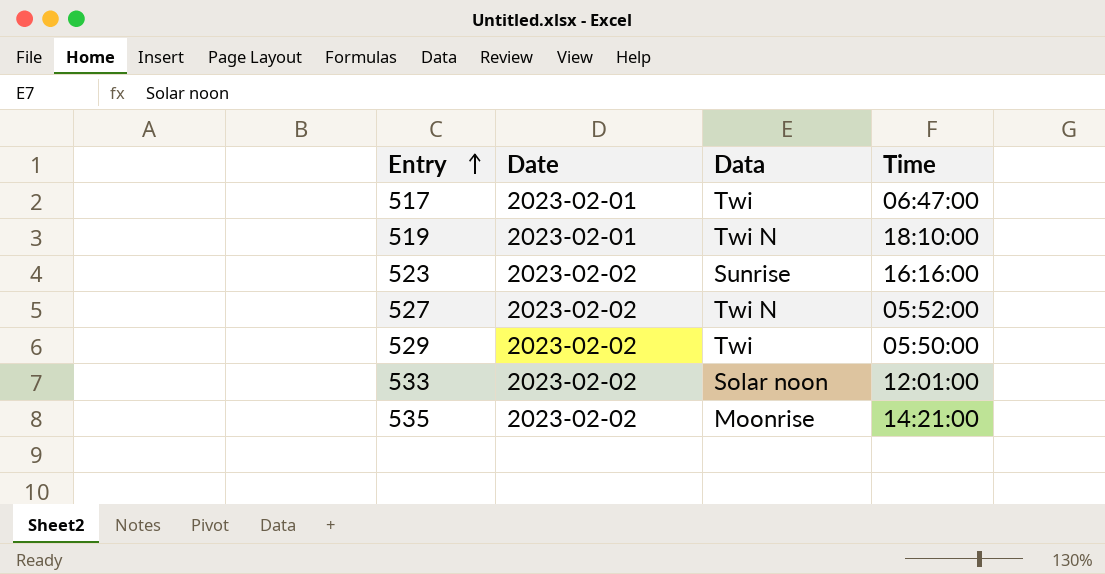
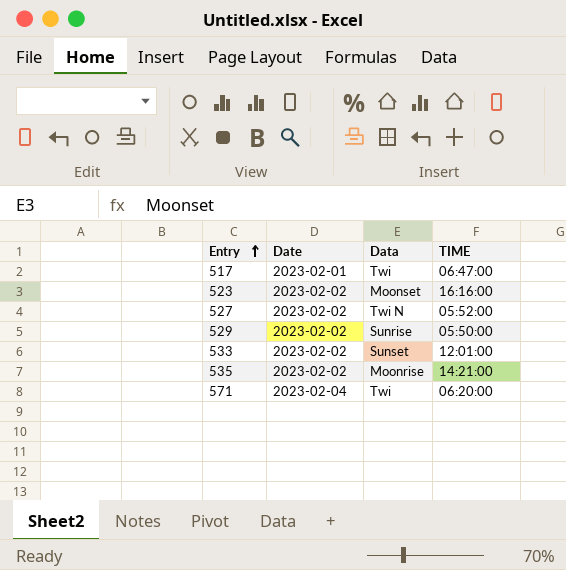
column name: Time -> TIME
row 519: 2023-02-01 | Twi N | 18:10:00 -> none
523 | Data: Sunrise -> Moonset
529 | Data: Twi -> Sunrise
533 | Data: Solar noon -> Sunset
row 571: none -> 2023-02-04 | Twi | 06:20:00

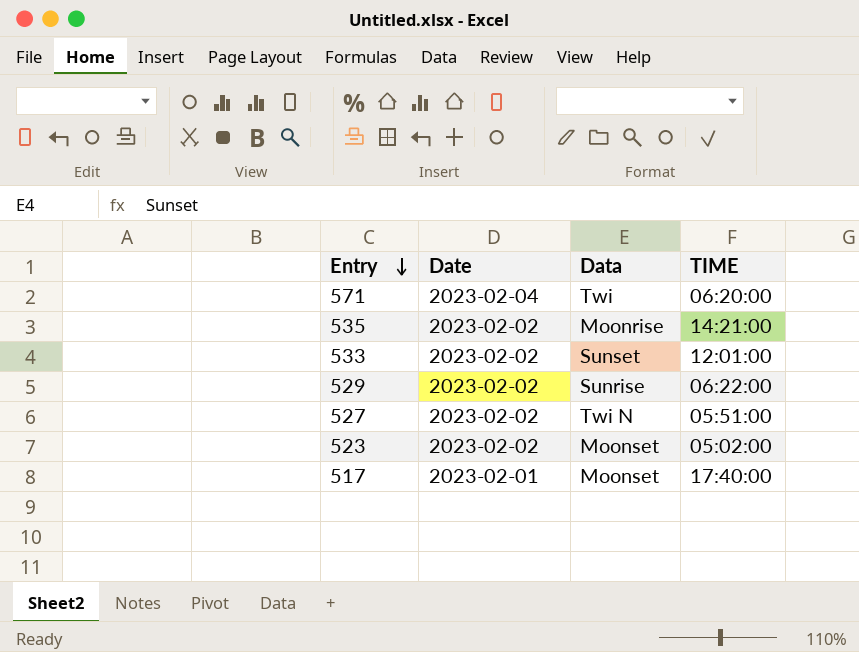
row order: Entry ascending -> Entry descending
529 | TIME: 05:50:00 -> 06:22:00
527 | TIME: 05:52:00 -> 05:51:00
523 | TIME: 16:16:00 -> 05:02:00
517 | Data: Twi -> Moonset
517 | TIME: 06:47:00 -> 17:40:00

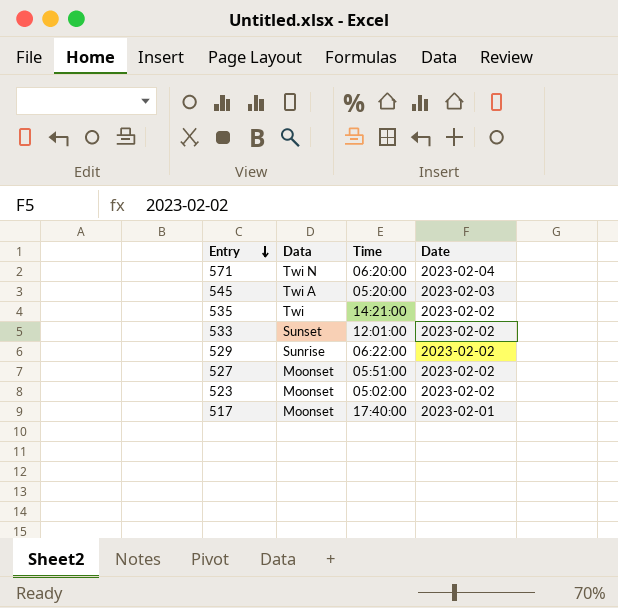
column name: TIME -> Time
column Date | position: 2 -> 4
571 | Data: Twi -> Twi N
row 545: none -> Twi A | 05:20:00 | 2023-02-03
535 | Data: Moonrise -> Twi
527 | Data: Twi N -> Moonset

